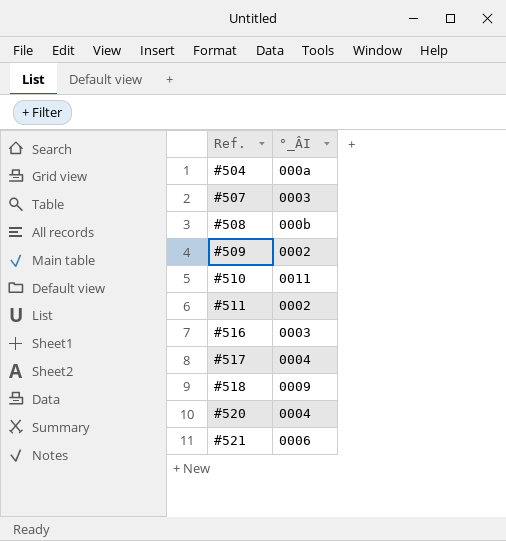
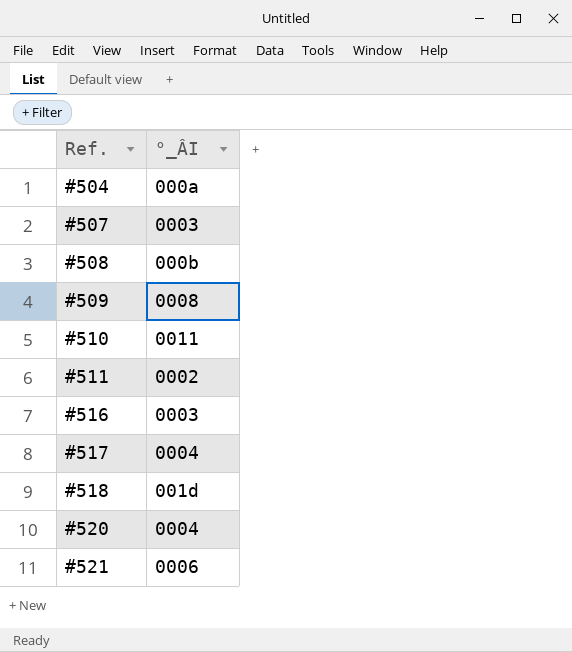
#509 | °_ÂI: 0002 -> 0008
#518 | °_ÂI: 0009 -> 001d

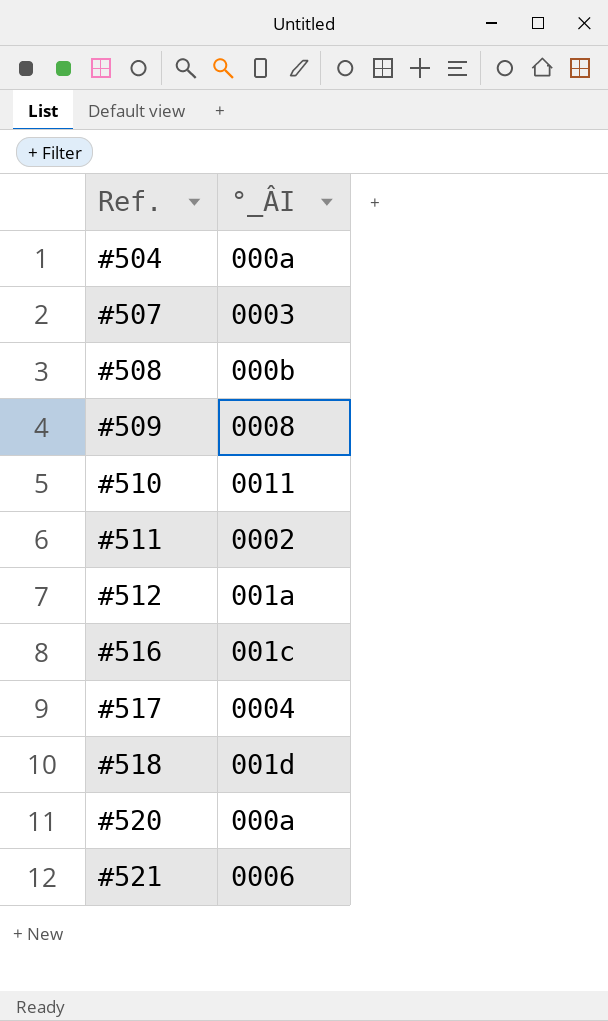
row #512: none -> 001a
#516 | °_ÂI: 0003 -> 001c
#520 | °_ÂI: 0004 -> 000a

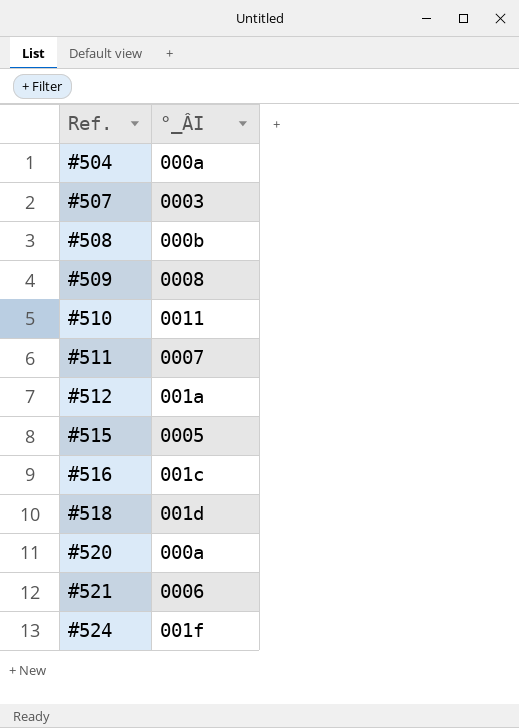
row #517: 0004 -> none
#511 | °_ÂI: 0002 -> 0007
row #515: none -> 0005
row #524: none -> 001f

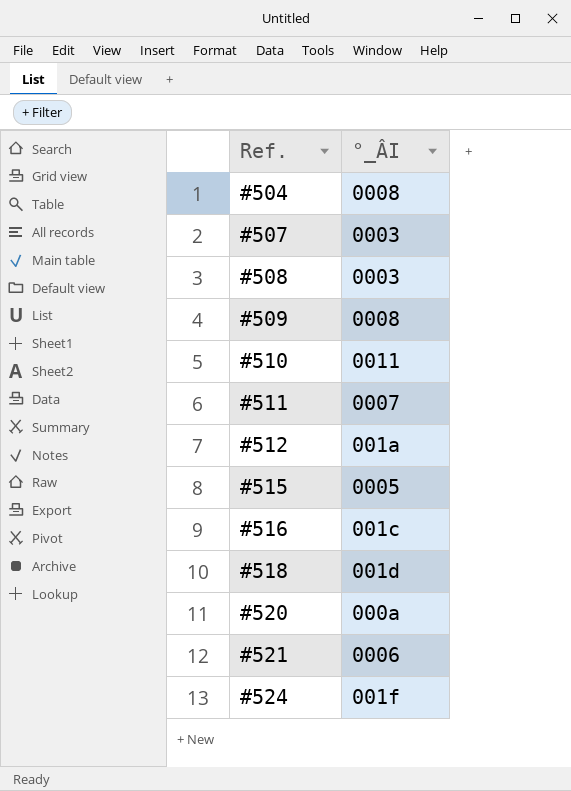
#504 | °_ÂI: 000a -> 0008
#508 | °_ÂI: 000b -> 0003

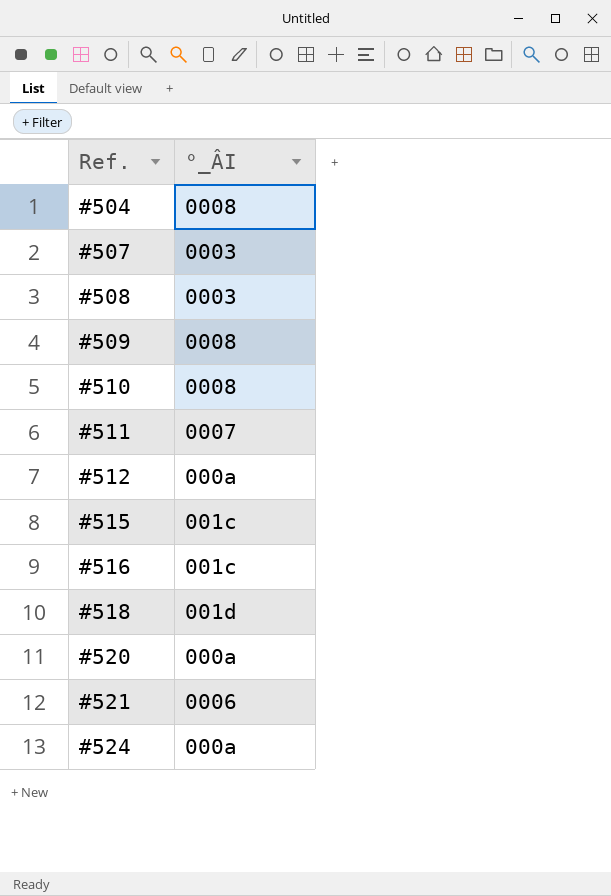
#510 | °_ÂI: 0011 -> 0008
#512 | °_ÂI: 001a -> 000a
#515 | °_ÂI: 0005 -> 001c
#524 | °_ÂI: 001f -> 000a

